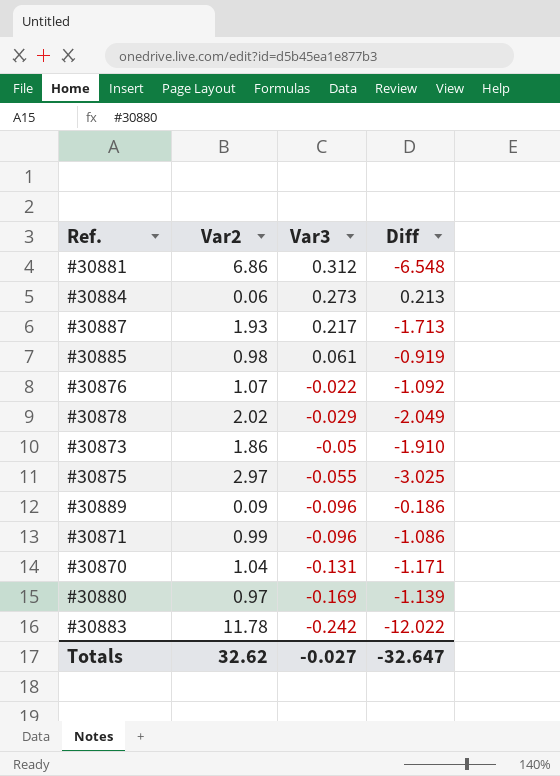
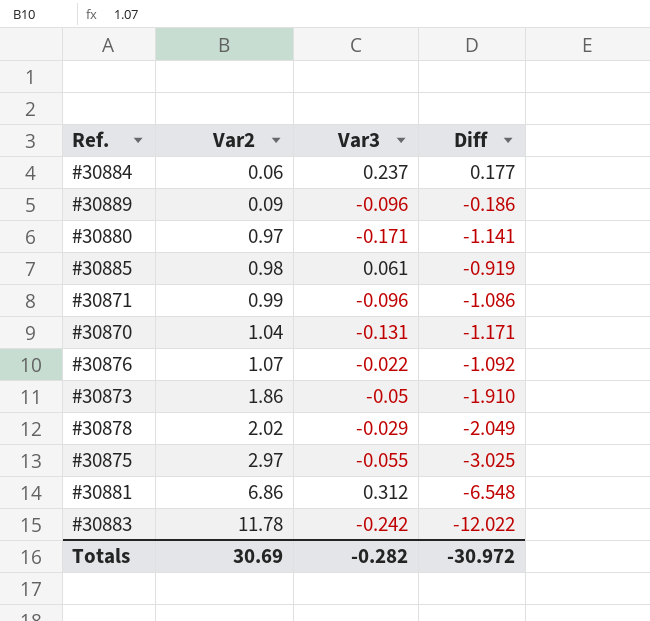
row order: Var3 descending -> Var2 ascending
row #30887: 1.93 | 0.217 | -1.713 -> none
#30884 | Var3: 0.273 -> 0.237
#30884 | Diff: 0.213 -> 0.177
#30880 | Var3: -0.169 -> -0.171
#30880 | Diff: -1.139 -> -1.141
Totals | Var2: 32.62 -> 30.69
Totals | Var3: -0.027 -> -0.282
Totals | Diff: -32.647 -> -30.972

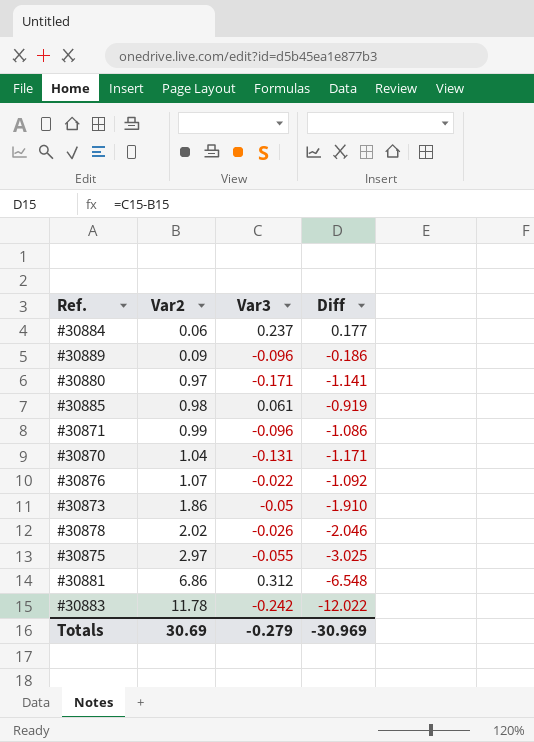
#30878 | Var3: -0.029 -> -0.026
#30878 | Diff: -2.049 -> -2.046
Totals | Var3: -0.282 -> -0.279
Totals | Diff: -30.972 -> -30.969

